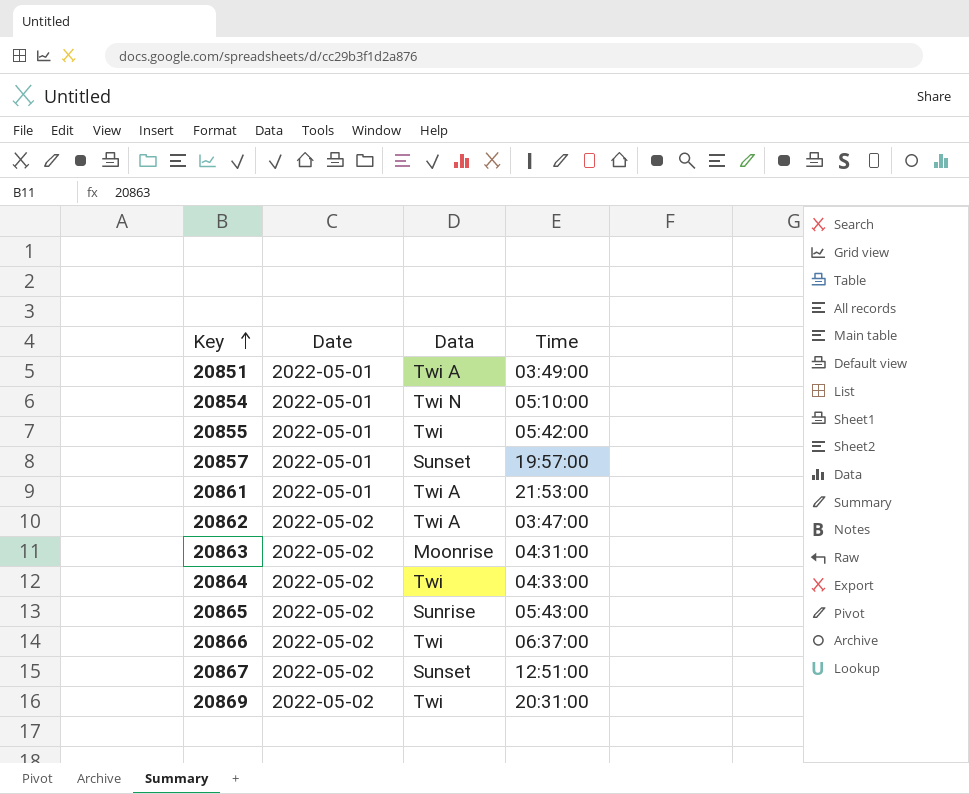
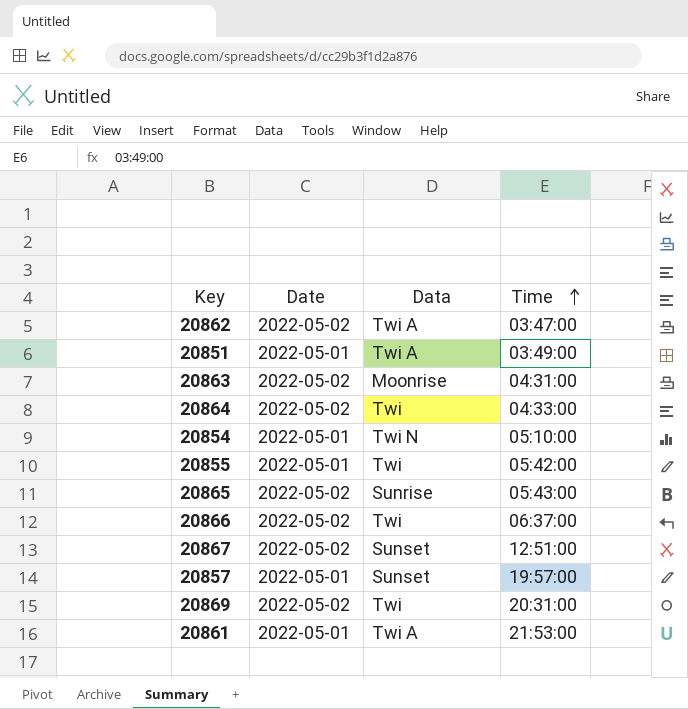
row order: Key ascending -> Time ascending

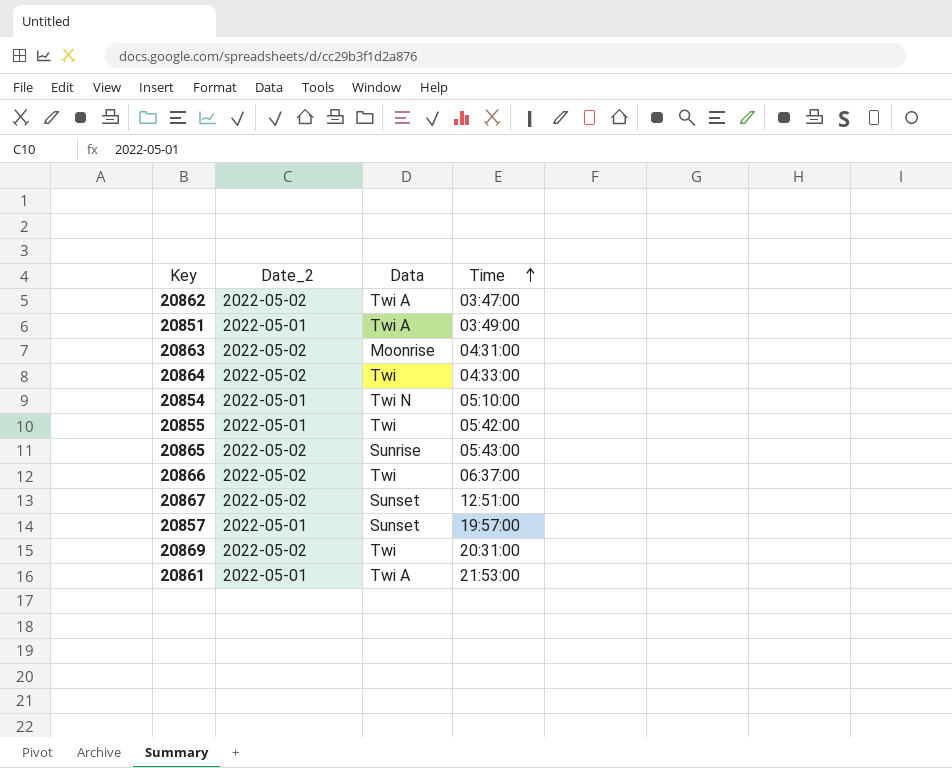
column name: Date -> Date_2

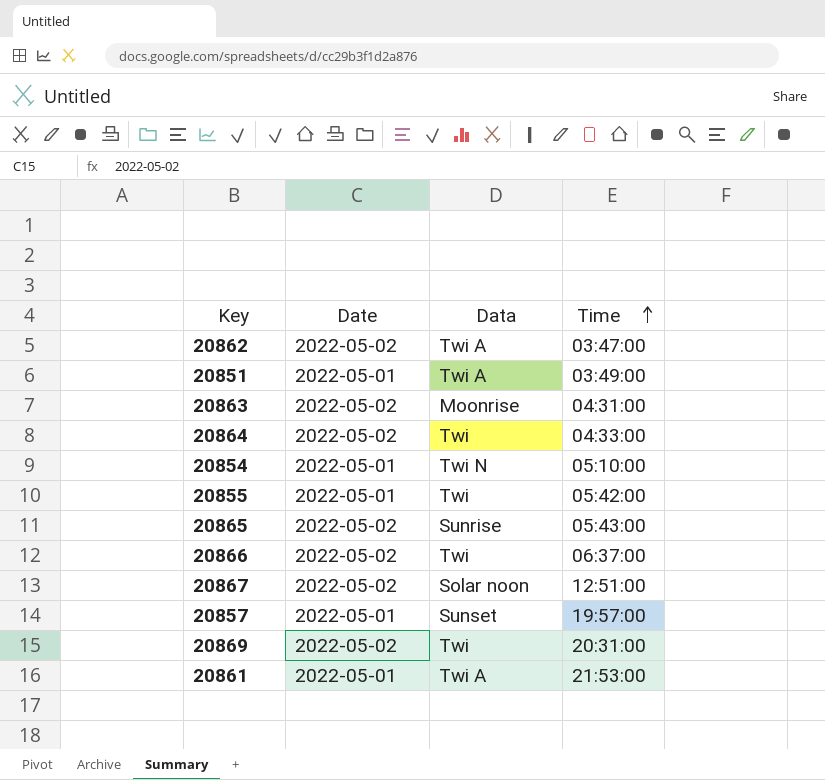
column name: Date_2 -> Date
20867 | Data: Sunset -> Solar noon

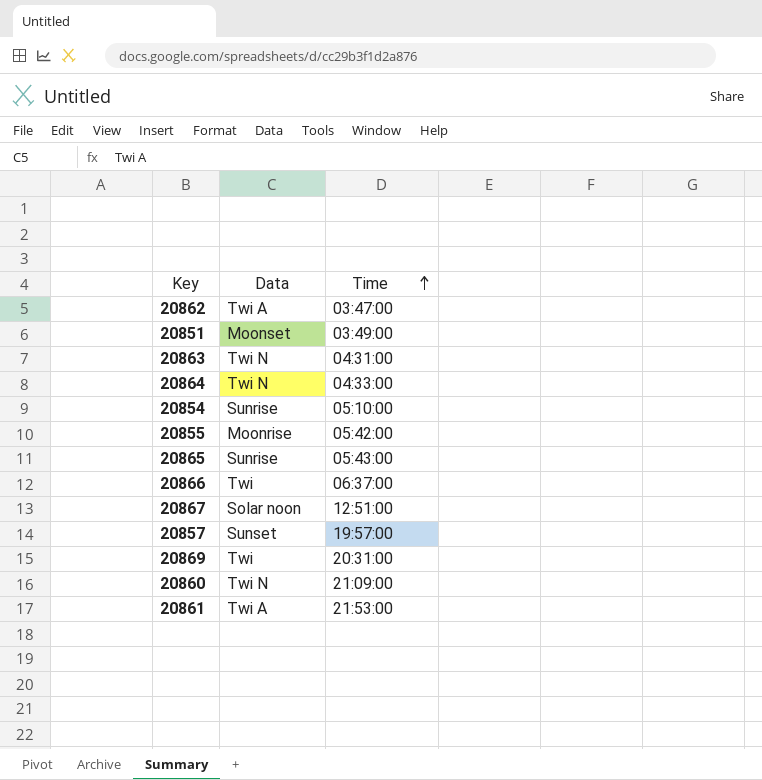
column Date | position: 2 -> none
20851 | Data: Twi A -> Moonset
20863 | Data: Moonrise -> Twi N
20864 | Data: Twi -> Twi N
20854 | Data: Twi N -> Sunrise
20855 | Data: Twi -> Moonrise
row 20860: none -> Twi N | 21:09:00

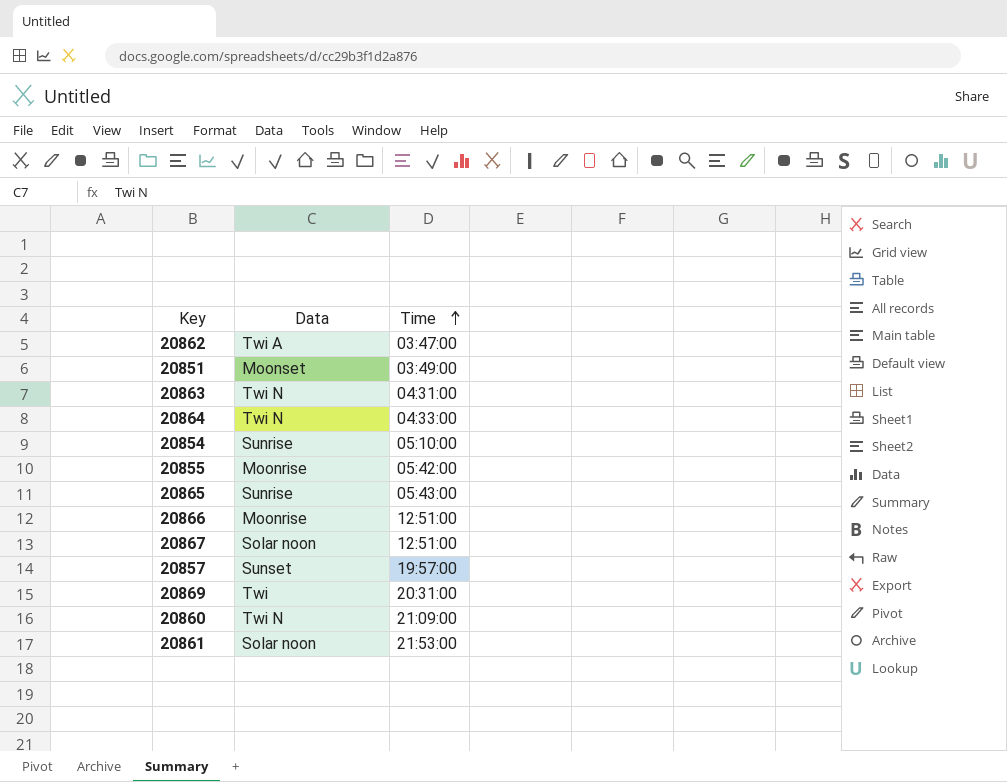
20866 | Data: Twi -> Moonrise
20866 | Time: 06:37:00 -> 12:51:00
20861 | Data: Twi A -> Solar noon

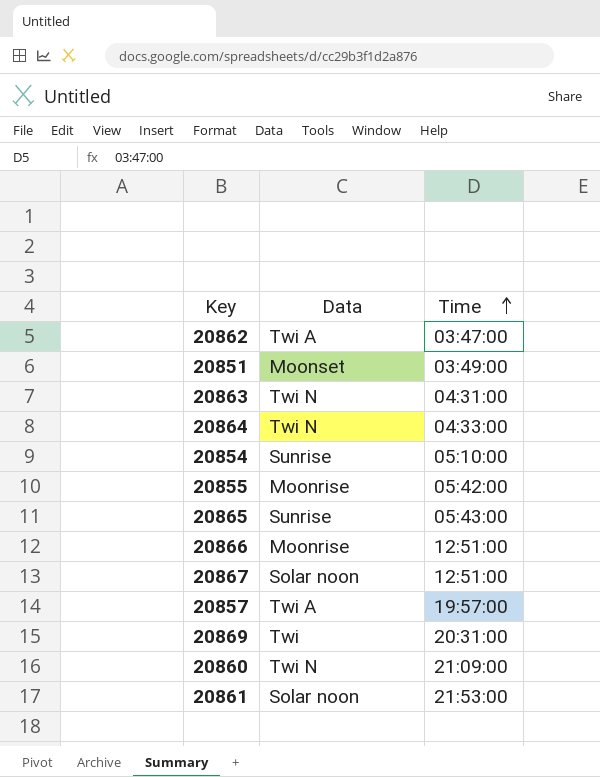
20857 | Data: Sunset -> Twi A

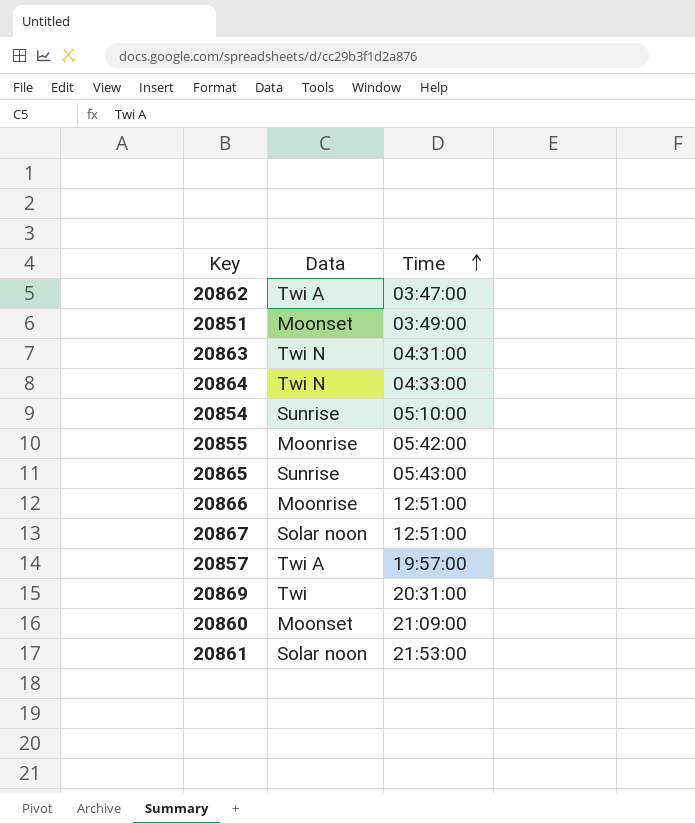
20860 | Data: Twi N -> Moonset

